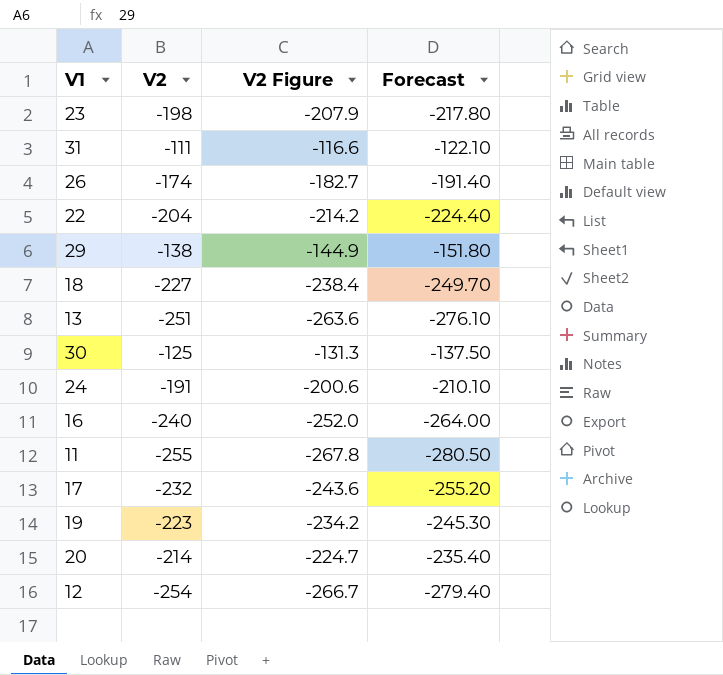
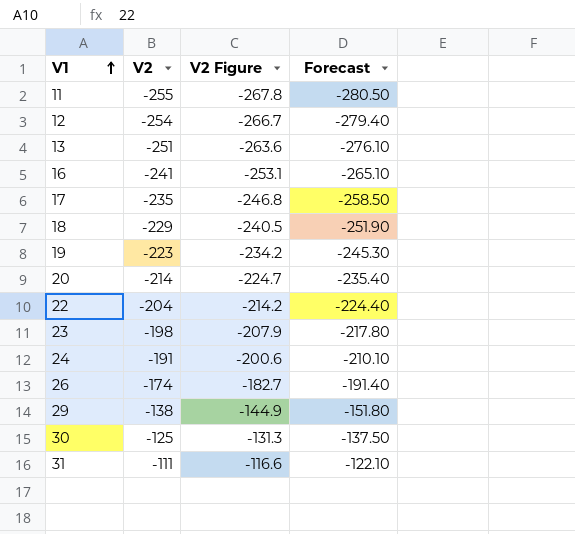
row order: none -> V1 ascending
16 | V2: -240 -> -241
16 | V2 Figure: -252.0 -> -253.1
16 | Forecast: -264.00 -> -265.10
17 | V2: -232 -> -235
17 | V2 Figure: -243.6 -> -246.8
17 | Forecast: -255.20 -> -258.50
18 | V2: -227 -> -229
18 | V2 Figure: -238.4 -> -240.5
18 | Forecast: -249.70 -> -251.90

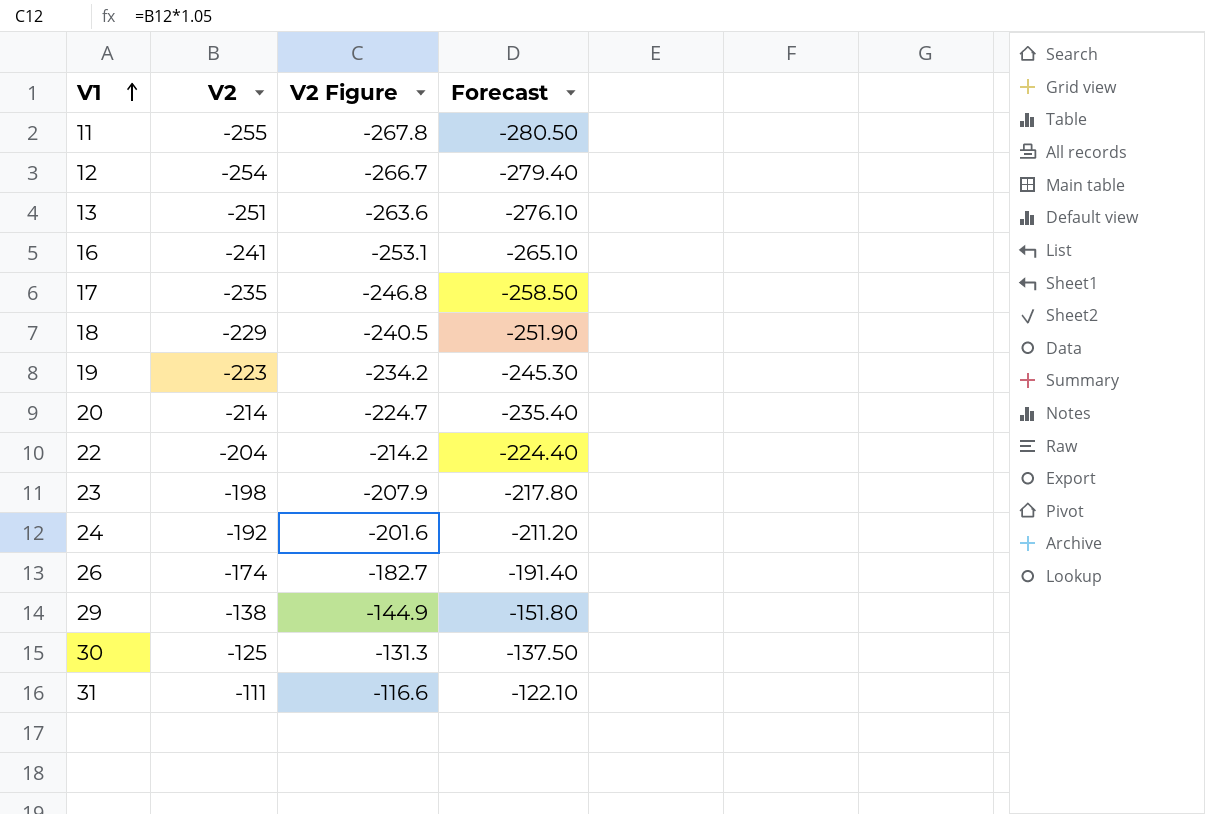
24 | V2: -191 -> -192
24 | V2 Figure: -200.6 -> -201.6
24 | Forecast: -210.10 -> -211.20

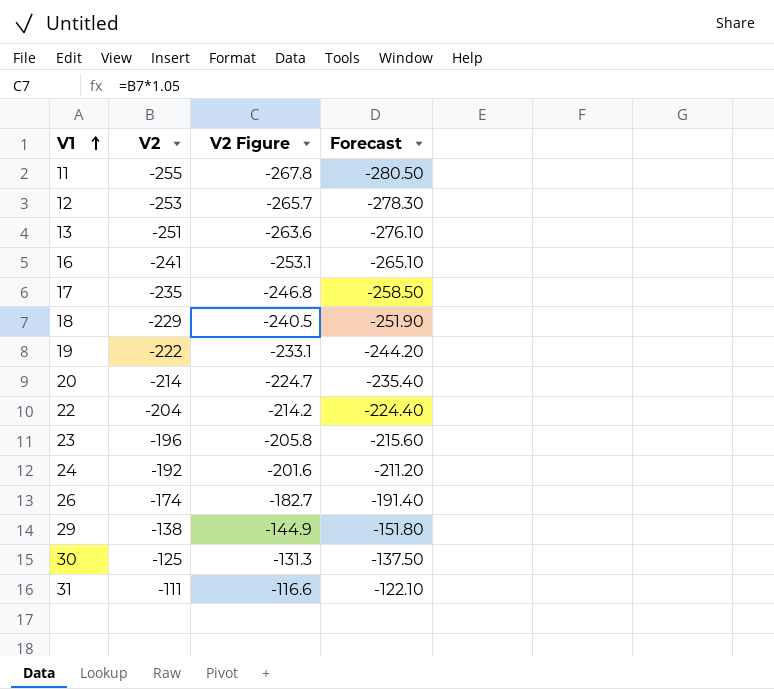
12 | V2: -254 -> -253
12 | V2 Figure: -266.7 -> -265.7
12 | Forecast: -279.40 -> -278.30
19 | V2: -223 -> -222
19 | V2 Figure: -234.2 -> -233.1
19 | Forecast: -245.30 -> -244.20
23 | V2: -198 -> -196
23 | V2 Figure: -207.9 -> -205.8
23 | Forecast: -217.80 -> -215.60

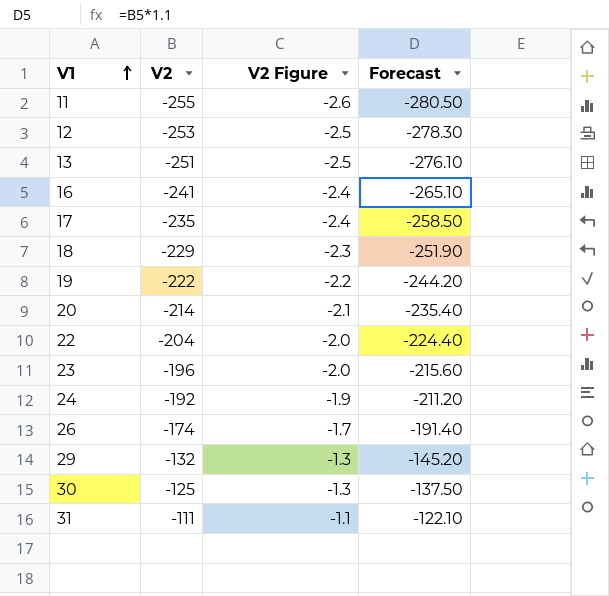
column V2 Figure | formula: [V2] * 1.05 -> [V2] * 0.01
29 | V2: -138 -> -132
29 | Forecast: -151.80 -> -145.20

